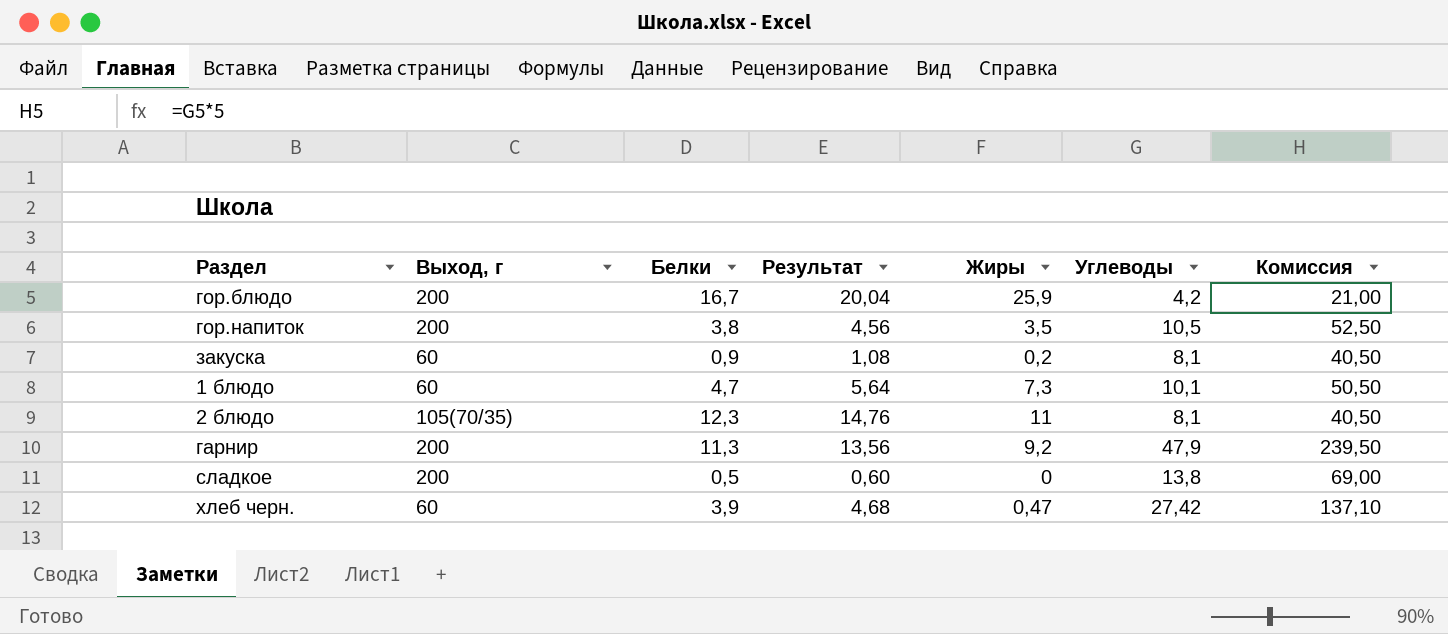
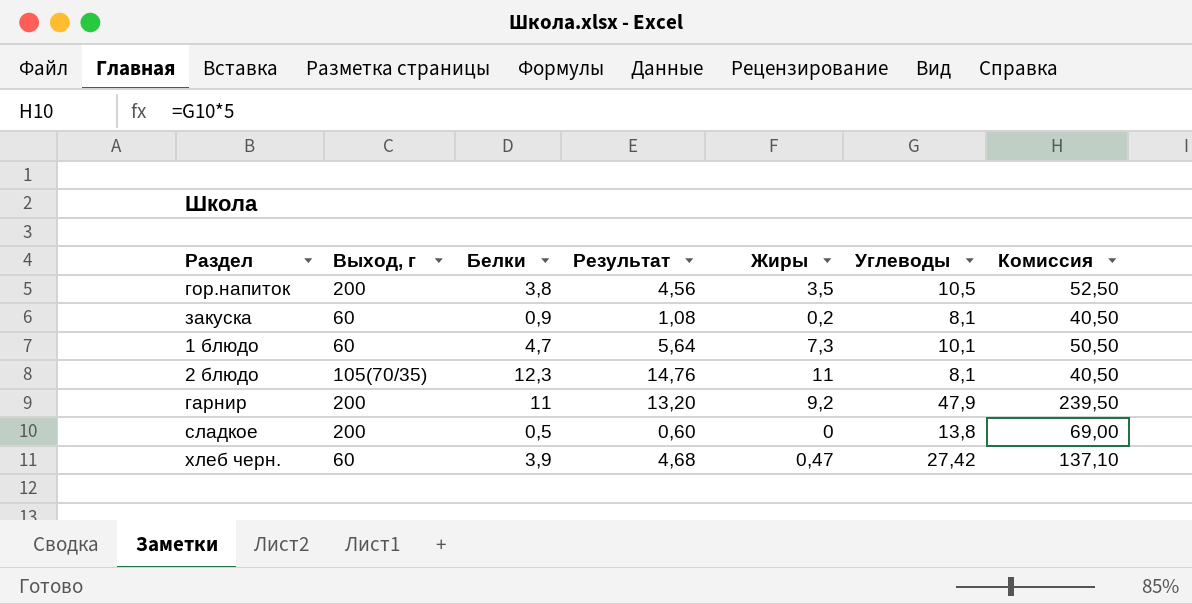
row гор.блюдо: 200 | 16,7 | 20,04 | 25,9 | 4,2 | 21,00 -> none
гарнир | Белки: 11,3 -> 11
гарнир | Результат: 13,56 -> 13,20

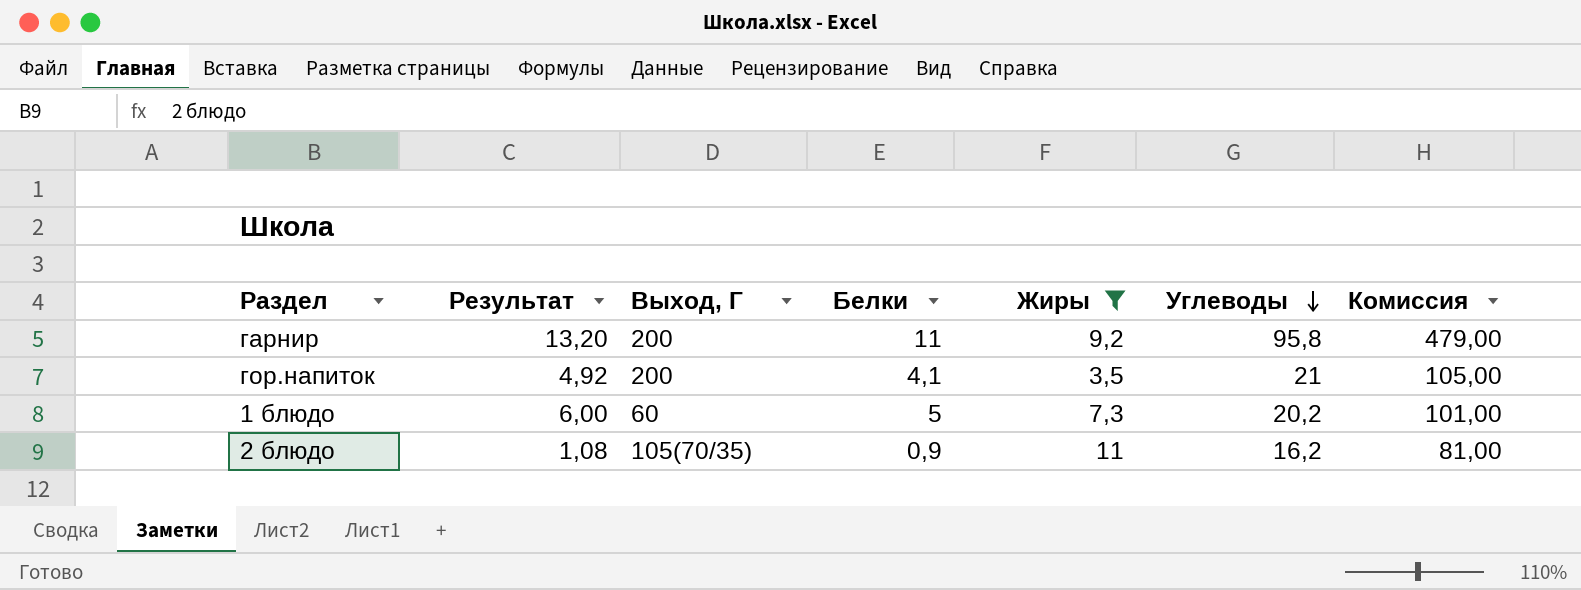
filter: none -> Жиры >= 3,5
row order: none -> Углеводы descending
column Результат | position: 4 -> 2
column name: Выход, г -> Выход, Г
гарнир | Углеводы: 47,9 -> 95,8
гарнир | Комиссия: 239,50 -> 479,00
гор.напиток | Результат: 4,56 -> 4,92
гор.напиток | Белки: 3,8 -> 4,1
гор.напиток | Углеводы: 10,5 -> 21
гор.напиток | Комиссия: 52,50 -> 105,00
1 блюдо | Результат: 5,64 -> 6,00
1 блюдо | Белки: 4,7 -> 5
1 блюдо | Углеводы: 10,1 -> 20,2
1 блюдо | Комиссия: 50,50 -> 101,00
2 блюдо | Результат: 14,76 -> 1,08
2 блюдо | Белки: 12,3 -> 0,9
2 блюдо | Углеводы: 8,1 -> 16,2
2 блюдо | Комиссия: 40,50 -> 81,00

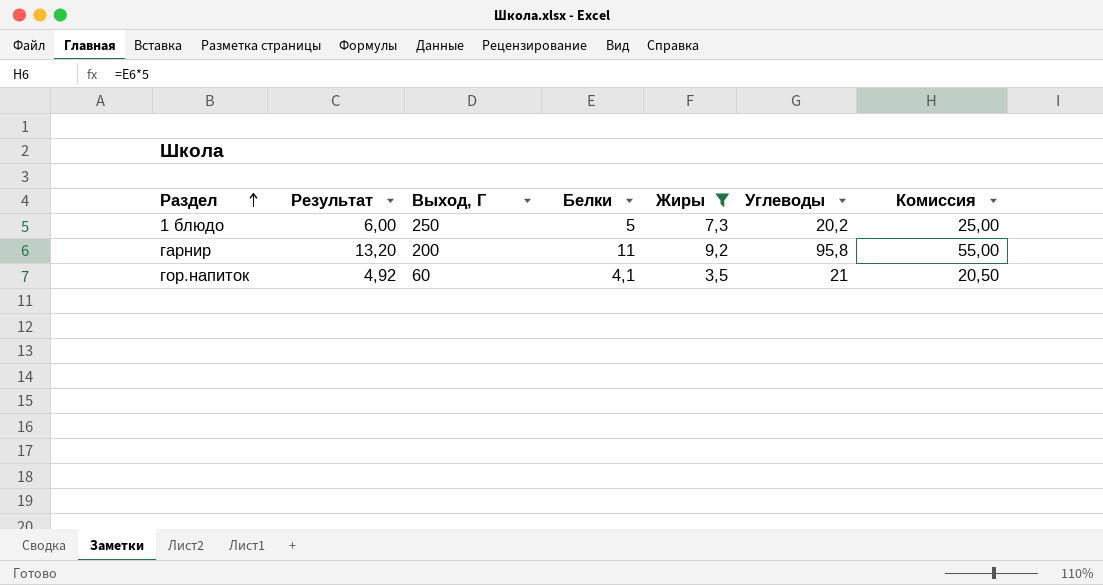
row order: Углеводы descending -> Раздел ascending
column Комиссия | formula: [Углеводы] * 5 -> [Белки] * 5
row 2 блюдо: 1,08 | 105(70/35) | 0,9 | 11 | 16,2 | 81,00 -> none
1 блюдо | Выход, Г: 60 -> 250
гор.напиток | Выход, Г: 200 -> 60

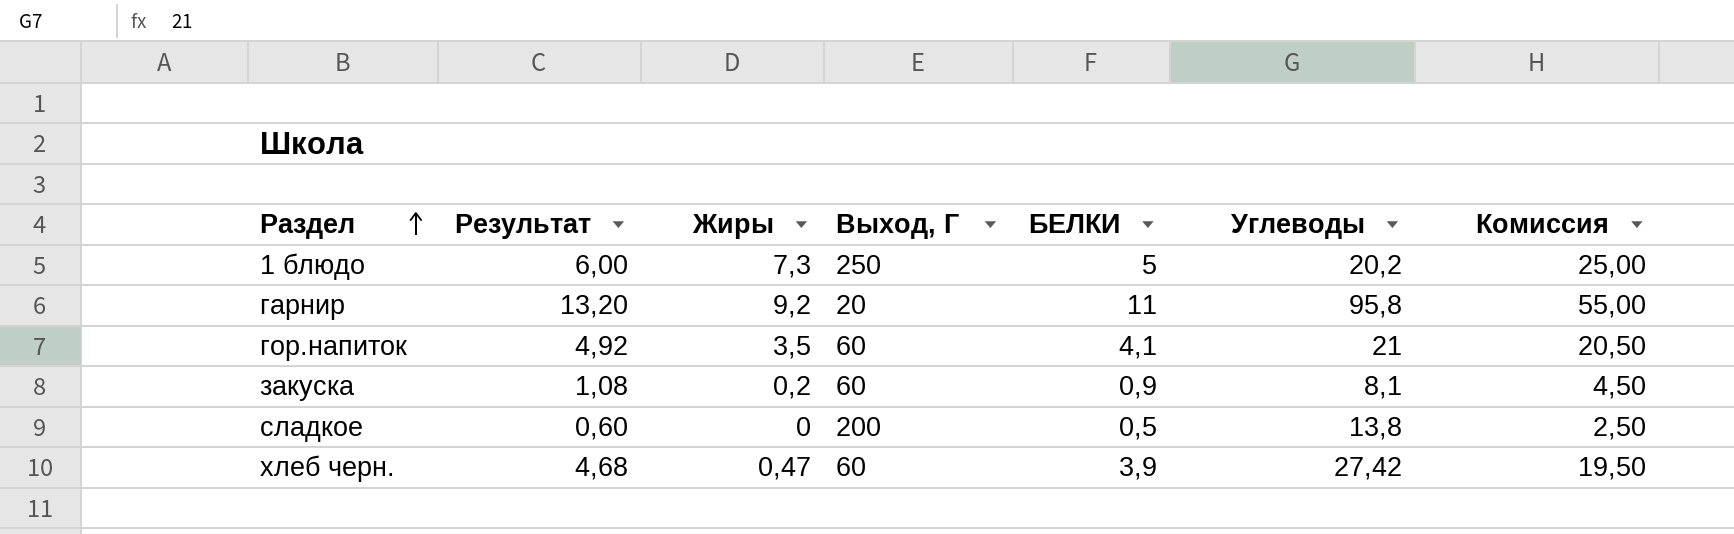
filter: Жиры >= 3,5 -> none
column Жиры | position: 5 -> 3
column name: Белки -> БЕЛКИ
гарнир | Выход, Г: 200 -> 20

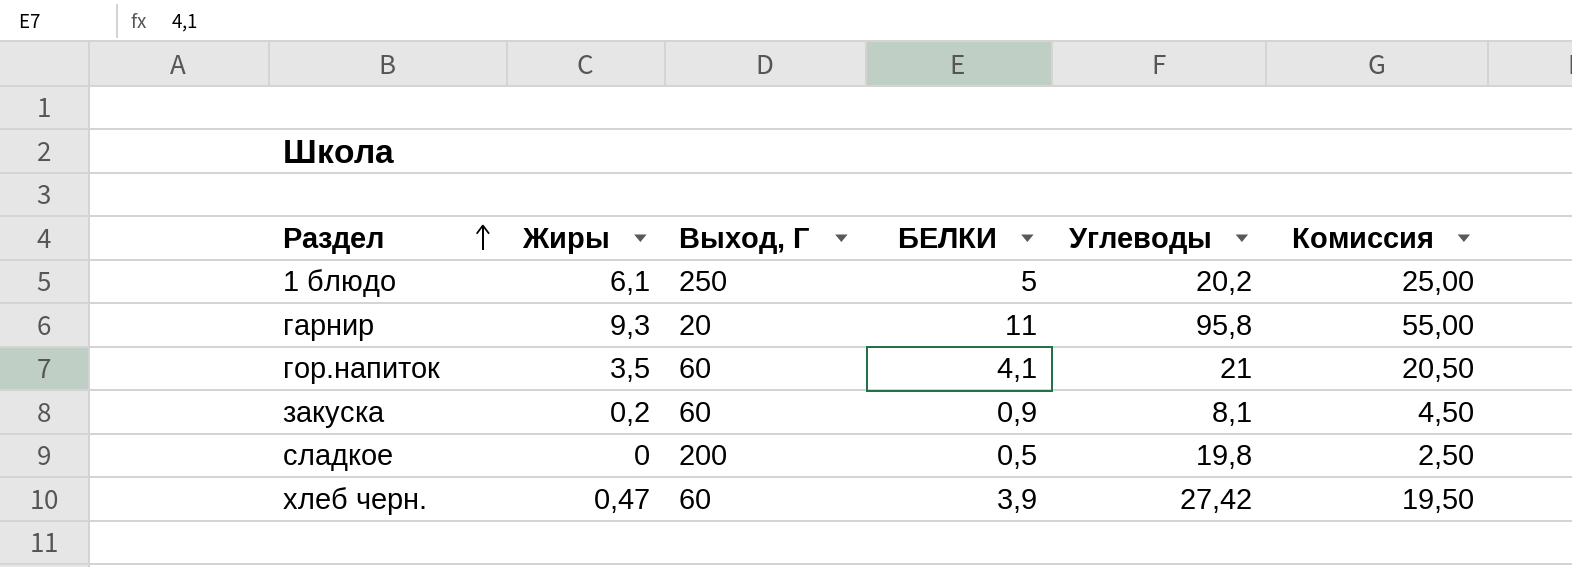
column Результат | formula: [БЕЛКИ] * 1,2 -> none
1 блюдо | Жиры: 7,3 -> 6,1
гарнир | Жиры: 9,2 -> 9,3
сладкое | Углеводы: 13,8 -> 19,8

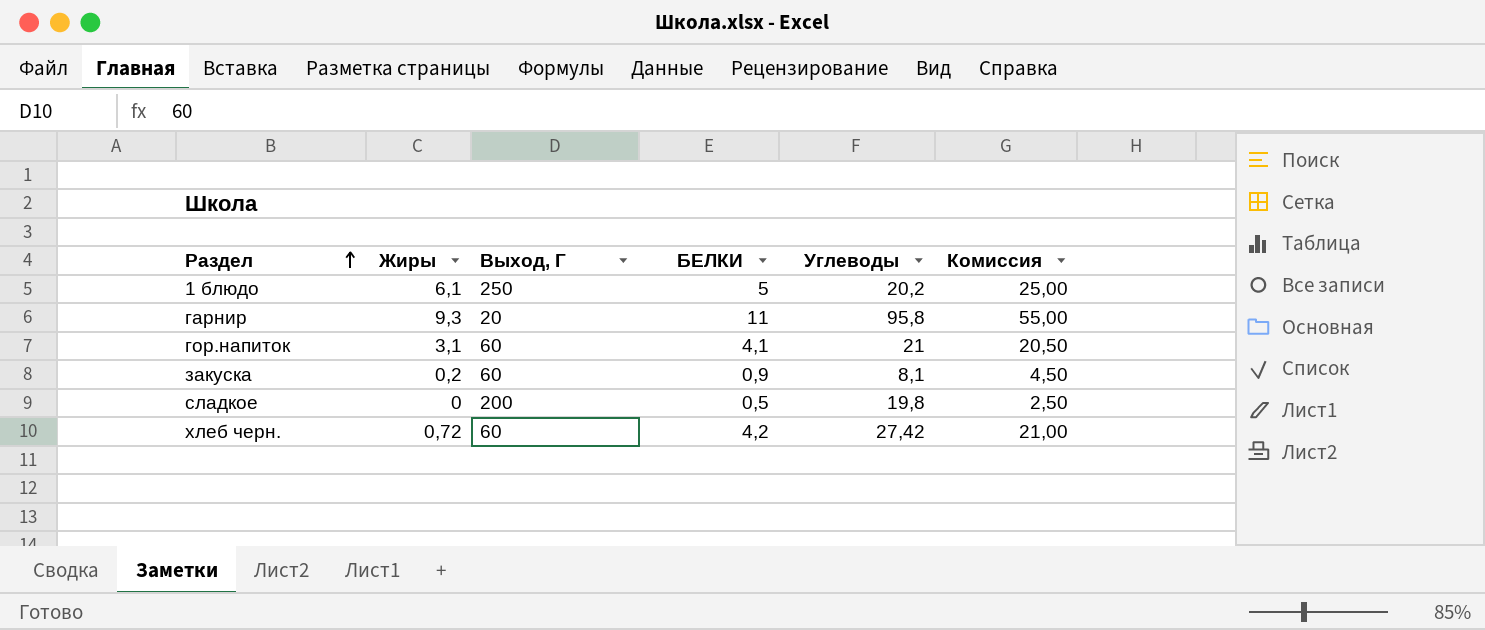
гор.напиток | Жиры: 3,5 -> 3,1
хлеб черн. | Жиры: 0,47 -> 0,72
хлеб черн. | БЕЛКИ: 3,9 -> 4,2
хлеб черн. | Комиссия: 19,50 -> 21,00

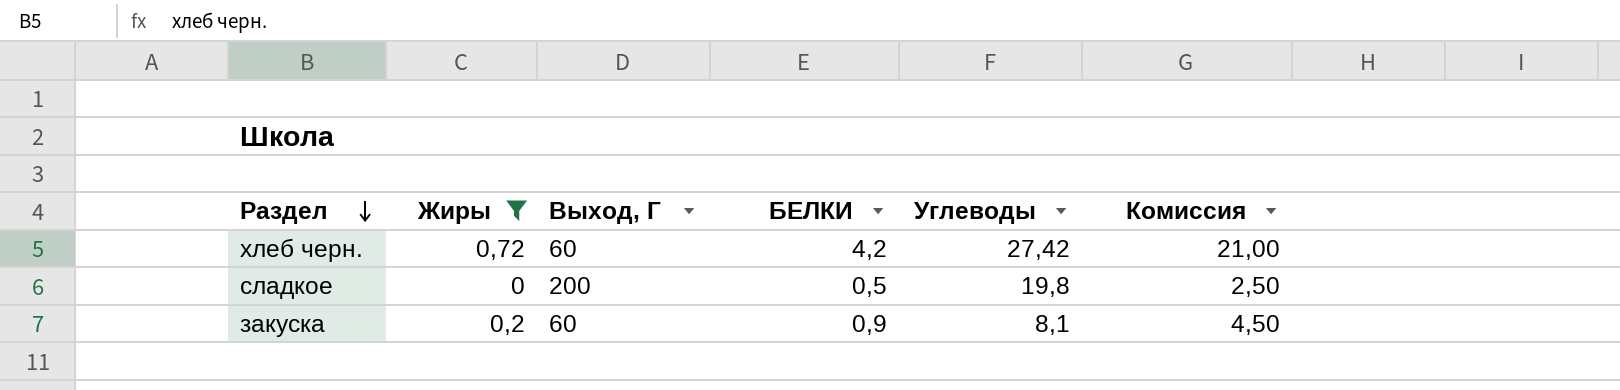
filter: none -> Жиры <= 0,72
row order: Раздел ascending -> Раздел descending

